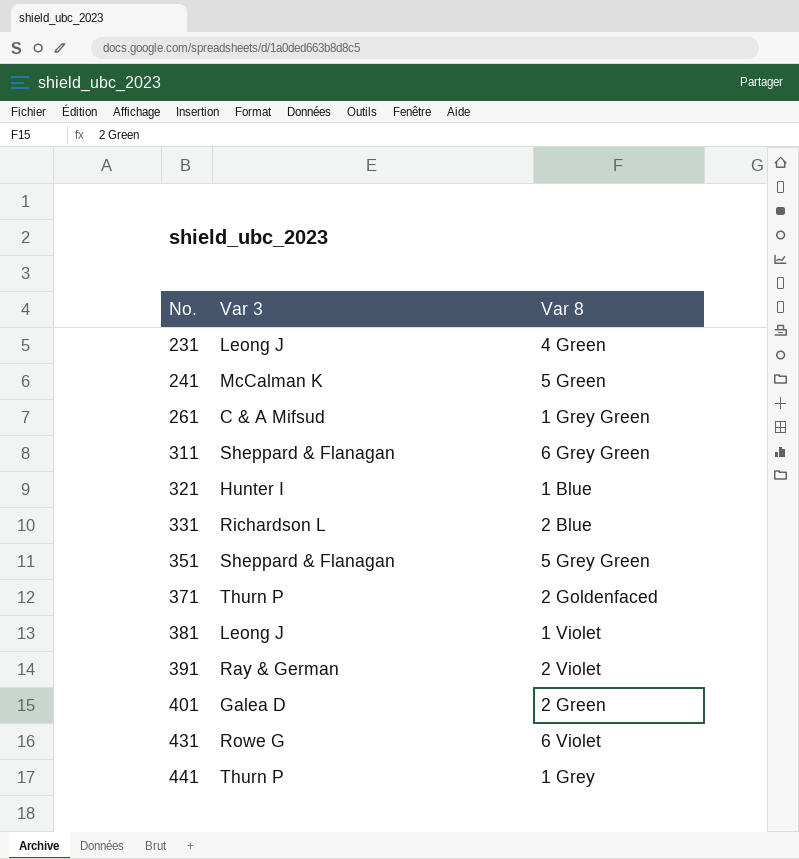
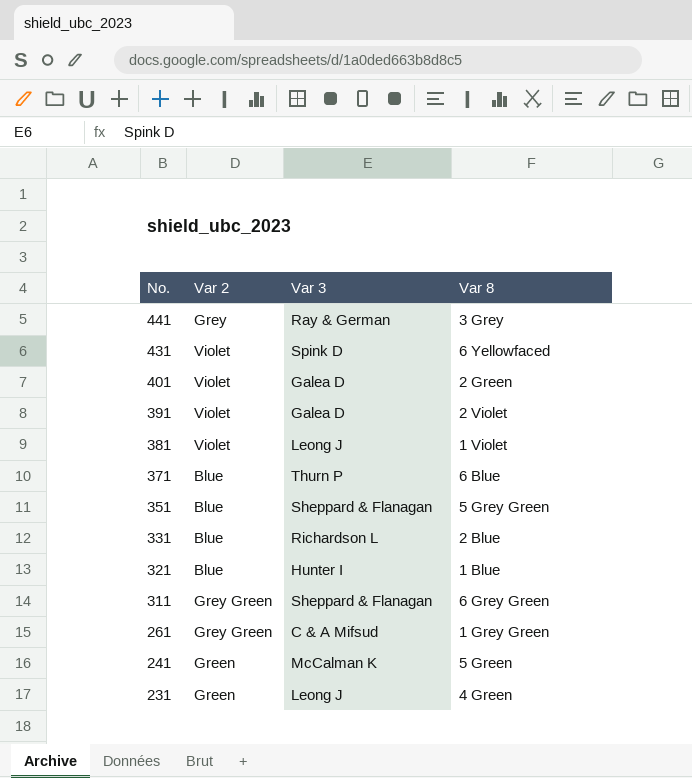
row order: No. ascending -> No. descending
column Var 2 | position: none -> 2
441 | Var 3: Thurn P -> Ray & German
441 | Var 8: 1 Grey -> 3 Grey
431 | Var 3: Rowe G -> Spink D
431 | Var 8: 6 Violet -> 6 Yellowfaced
391 | Var 3: Ray & German -> Galea D
371 | Var 8: 2 Goldenfaced -> 6 Blue

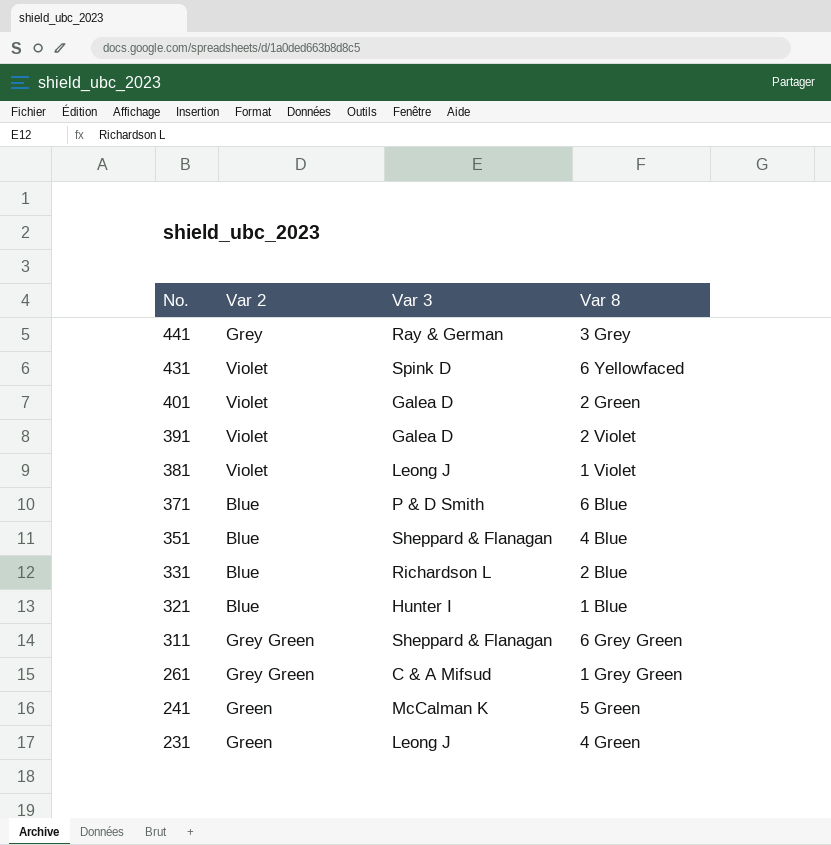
371 | Var 3: Thurn P -> P & D Smith
351 | Var 8: 5 Grey Green -> 4 Blue

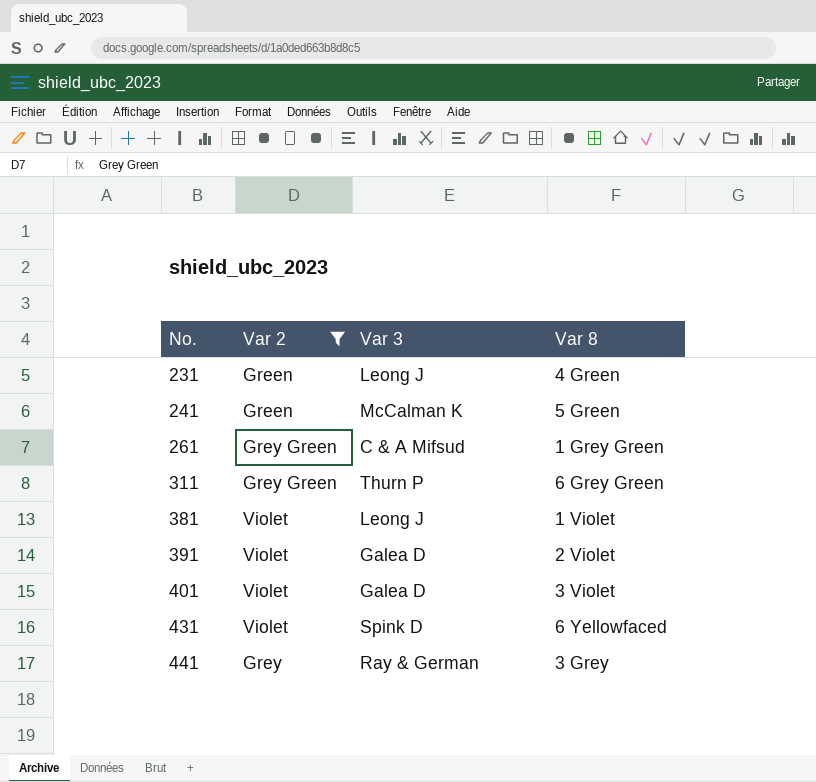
filter: none -> Var 2 != Blue
row order: No. descending -> No. ascending
311 | Var 3: Sheppard & Flanagan -> Thurn P
401 | Var 8: 2 Green -> 3 Violet

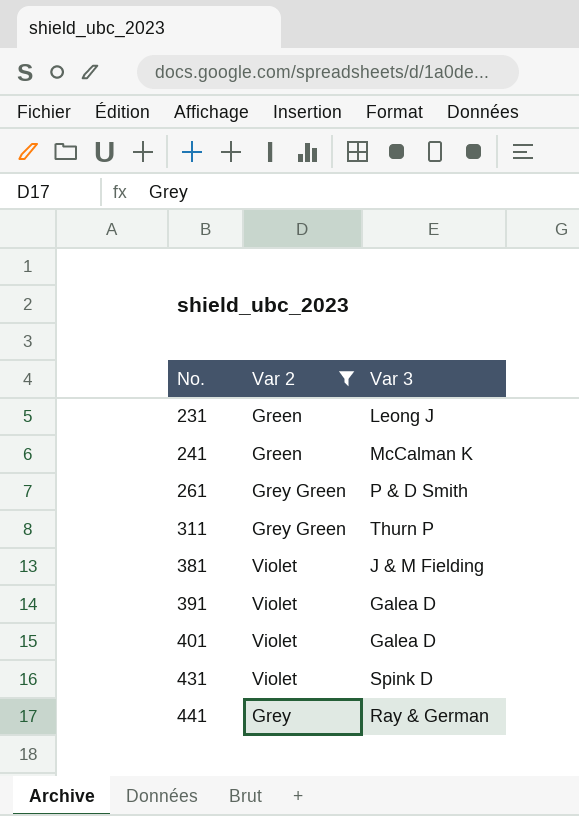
column Var 8 | position: 4 -> none
261 | Var 3: C & A Mifsud -> P & D Smith
381 | Var 3: Leong J -> J & M Fielding

